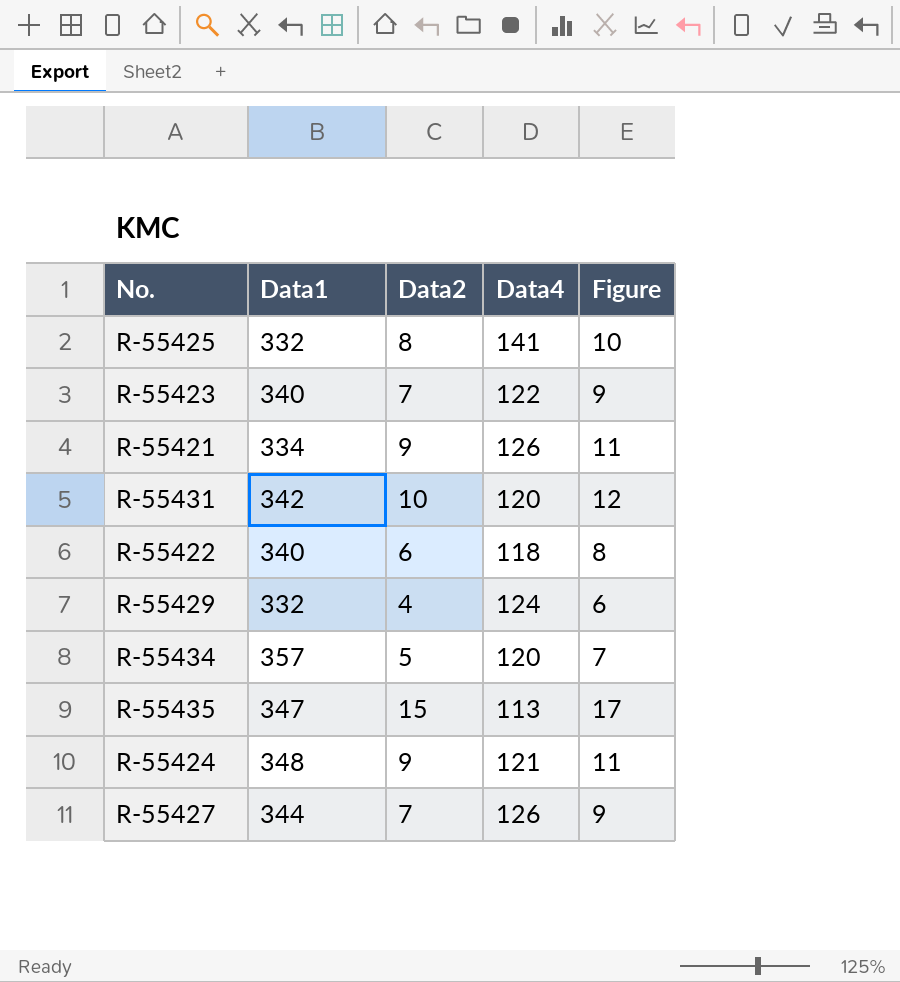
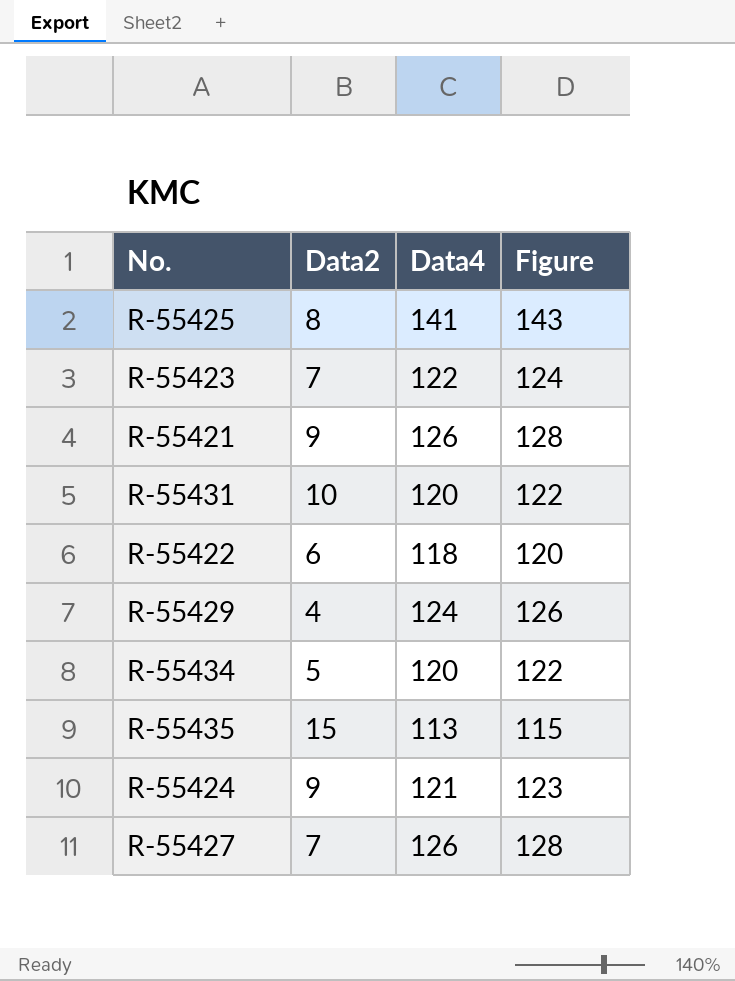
column Data1 | position: 2 -> none
column Figure | formula: [Data2] + 2 -> [Data4] + 2

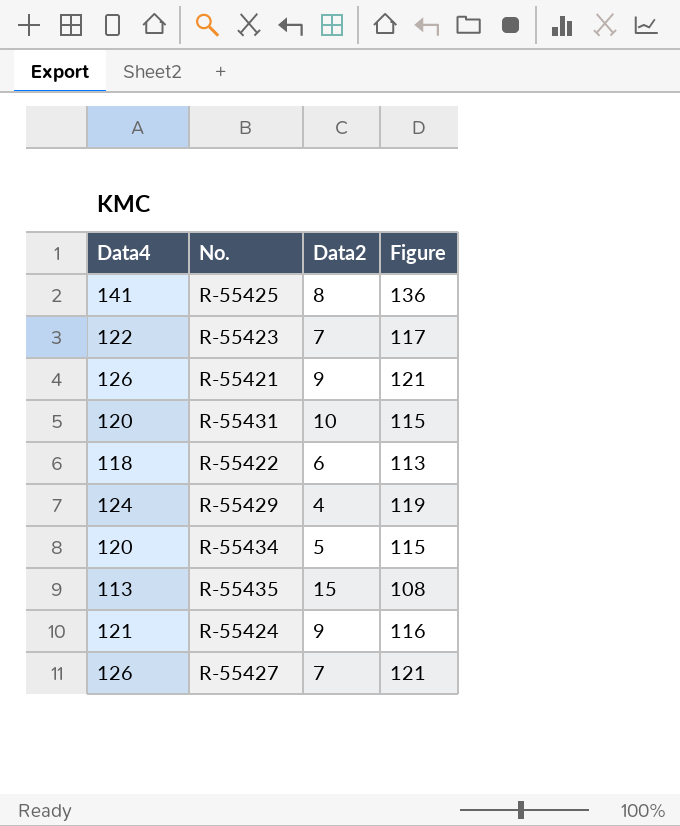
column Data4 | position: 3 -> 1
column Figure | formula: [Data4] + 2 -> [Data4] - 5

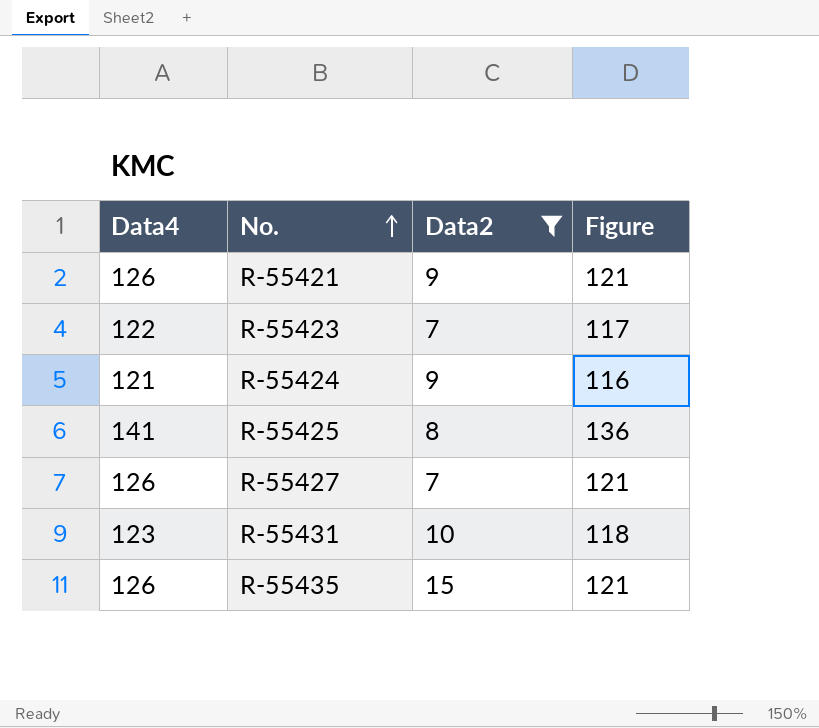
filter: none -> Data2 >= 7
row order: none -> No. ascending
R-55431 | Data4: 120 -> 123
R-55431 | Figure: 115 -> 118
R-55435 | Data4: 113 -> 126
R-55435 | Figure: 108 -> 121

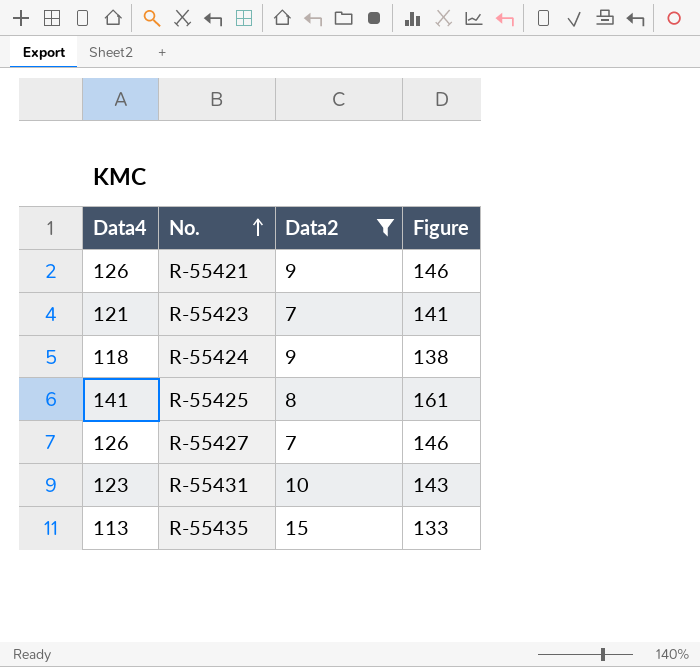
column Figure | formula: [Data4] - 5 -> [Data4] + 20
R-55423 | Data4: 122 -> 121
R-55424 | Data4: 121 -> 118
R-55435 | Data4: 126 -> 113

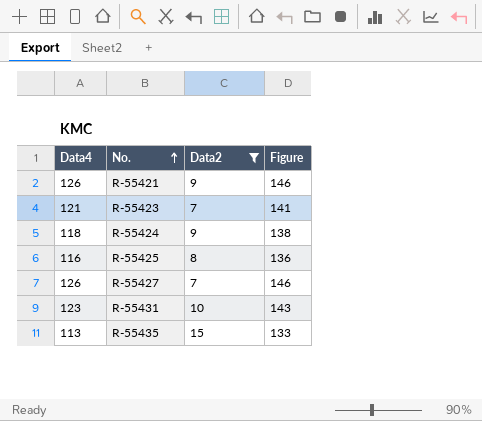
R-55425 | Data4: 141 -> 116
R-55425 | Figure: 161 -> 136

